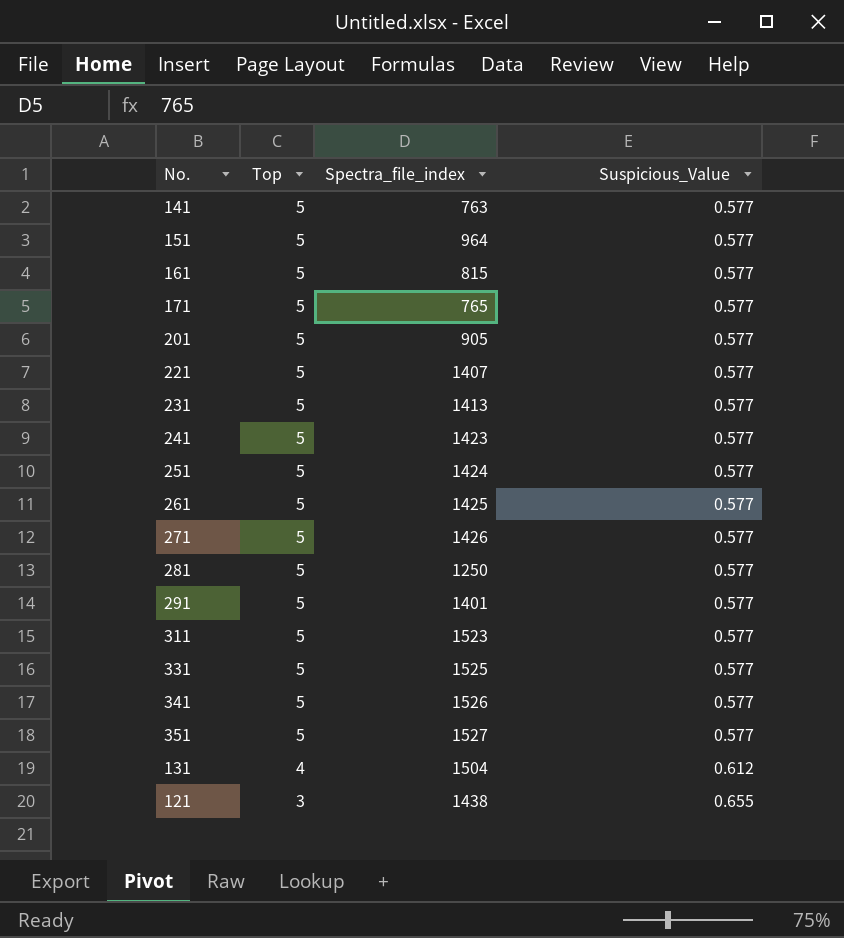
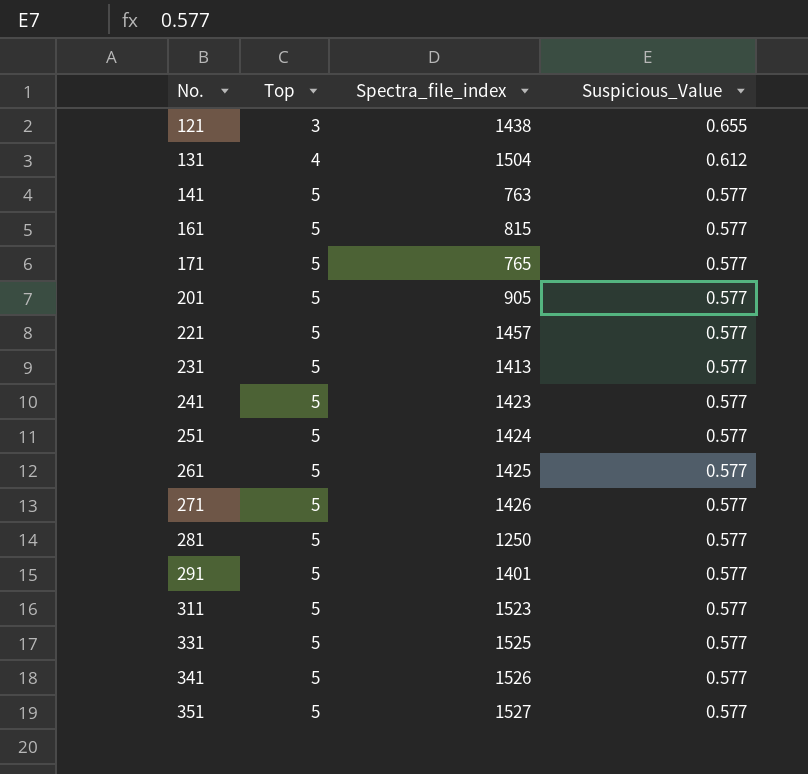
row order: Top descending -> No. ascending
row 151: 5 | 964 | 0.577 -> none
221 | Spectra_file_index: 1407 -> 1457

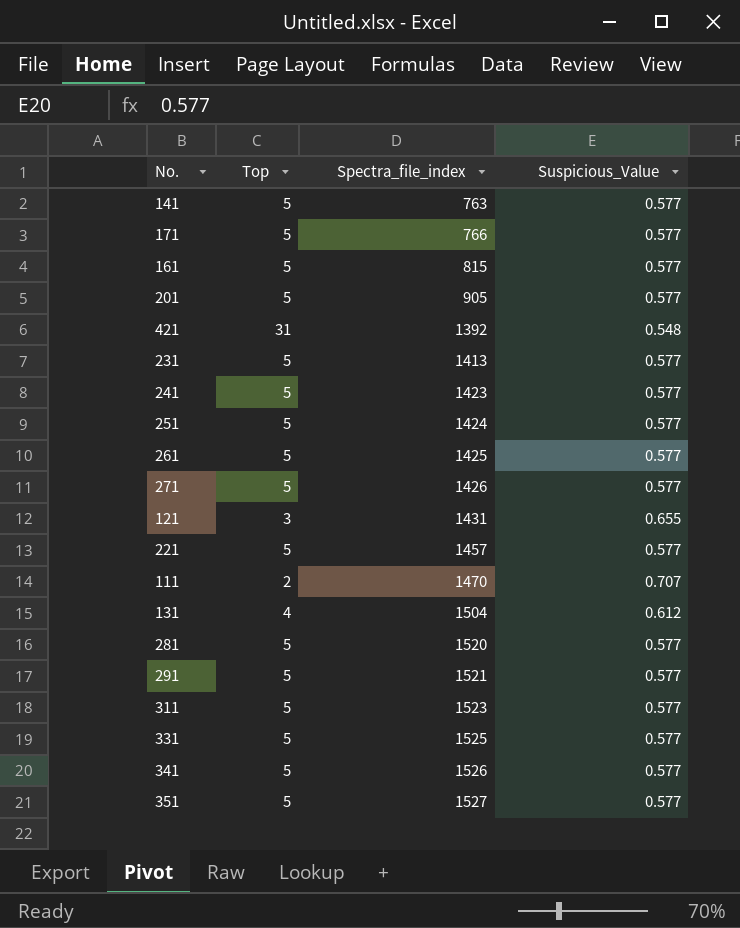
row order: No. ascending -> Spectra_file_index ascending
171 | Spectra_file_index: 765 -> 766
row 421: none -> 31 | 1392 | 0.548
121 | Spectra_file_index: 1438 -> 1431
row 111: none -> 2 | 1470 | 0.707
281 | Spectra_file_index: 1250 -> 1520
291 | Spectra_file_index: 1401 -> 1521

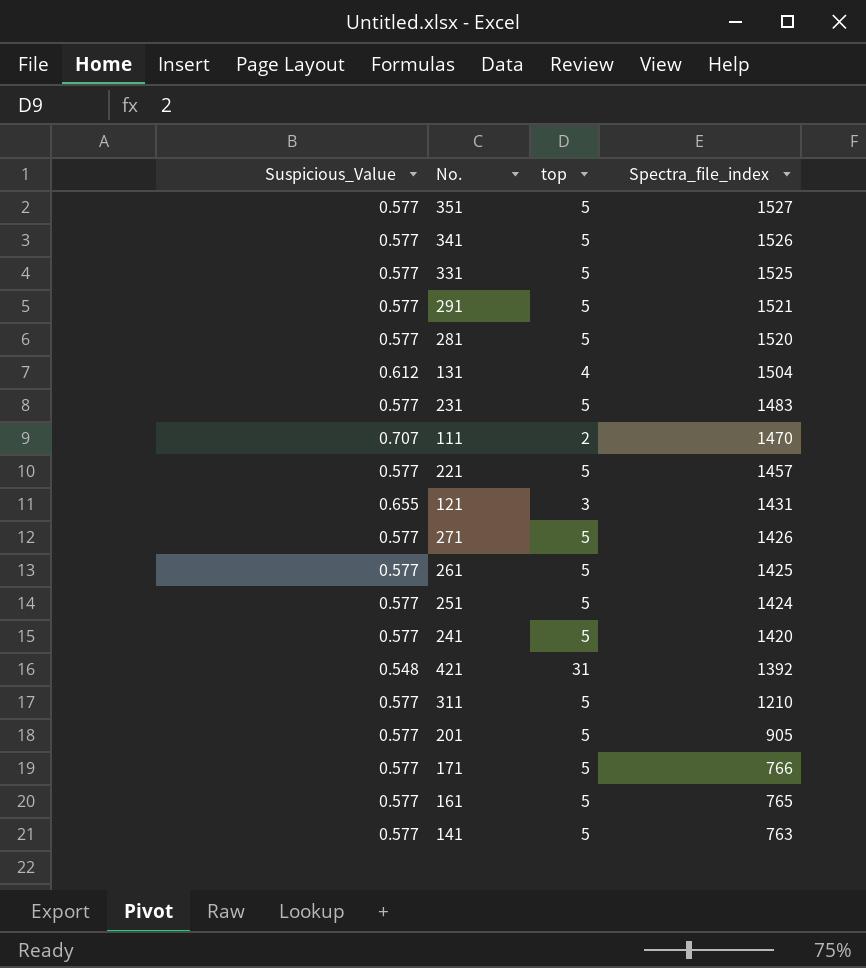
row order: Spectra_file_index ascending -> Spectra_file_index descending
column Suspicious_Value | position: 4 -> 1
column name: Top -> top
231 | Spectra_file_index: 1413 -> 1483
241 | Spectra_file_index: 1423 -> 1420
311 | Spectra_file_index: 1523 -> 1210
161 | Spectra_file_index: 815 -> 765

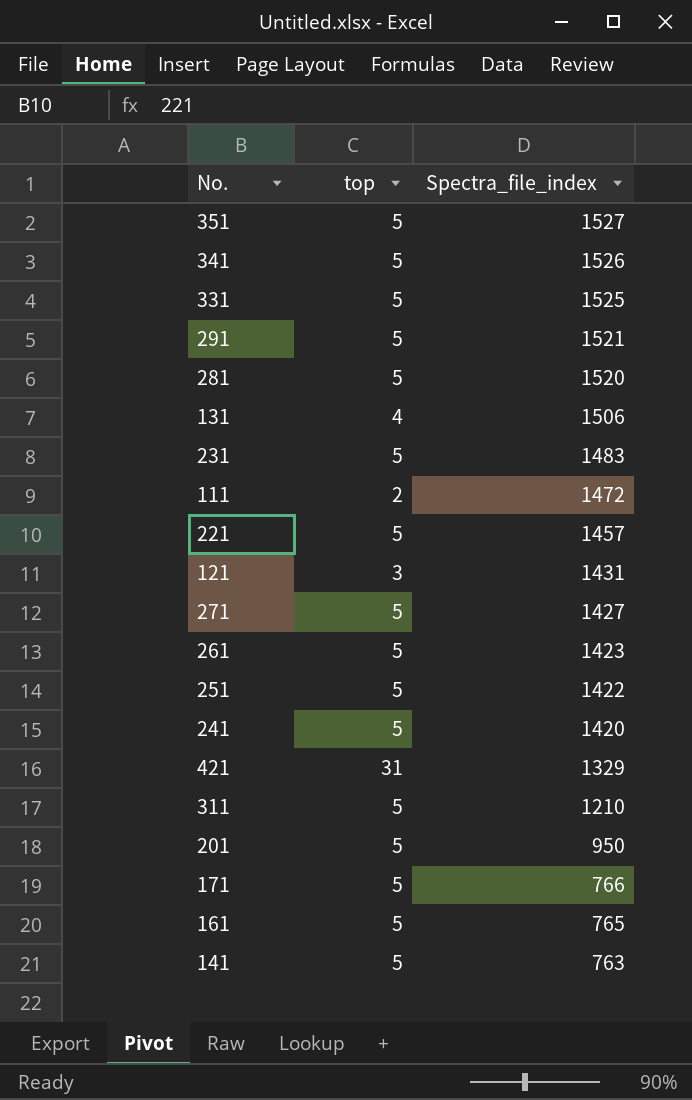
column Suspicious_Value | position: 1 -> none
131 | Spectra_file_index: 1504 -> 1506
111 | Spectra_file_index: 1470 -> 1472
271 | Spectra_file_index: 1426 -> 1427
261 | Spectra_file_index: 1425 -> 1423
251 | Spectra_file_index: 1424 -> 1422
421 | Spectra_file_index: 1392 -> 1329
201 | Spectra_file_index: 905 -> 950

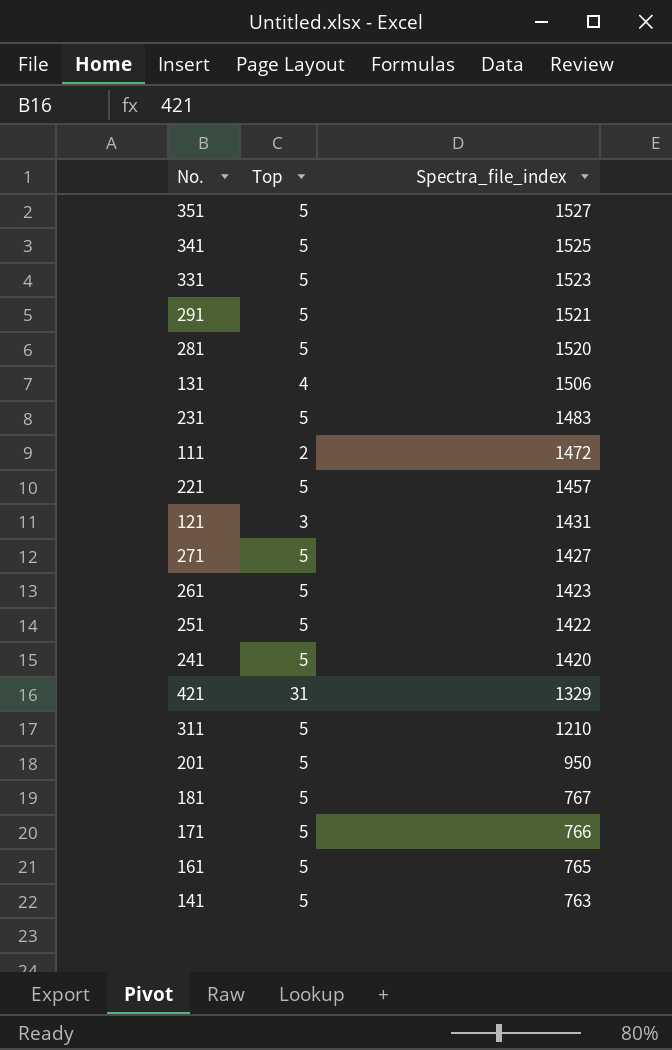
column name: top -> Top
341 | Spectra_file_index: 1526 -> 1525
331 | Spectra_file_index: 1525 -> 1523
row 181: none -> 5 | 767

